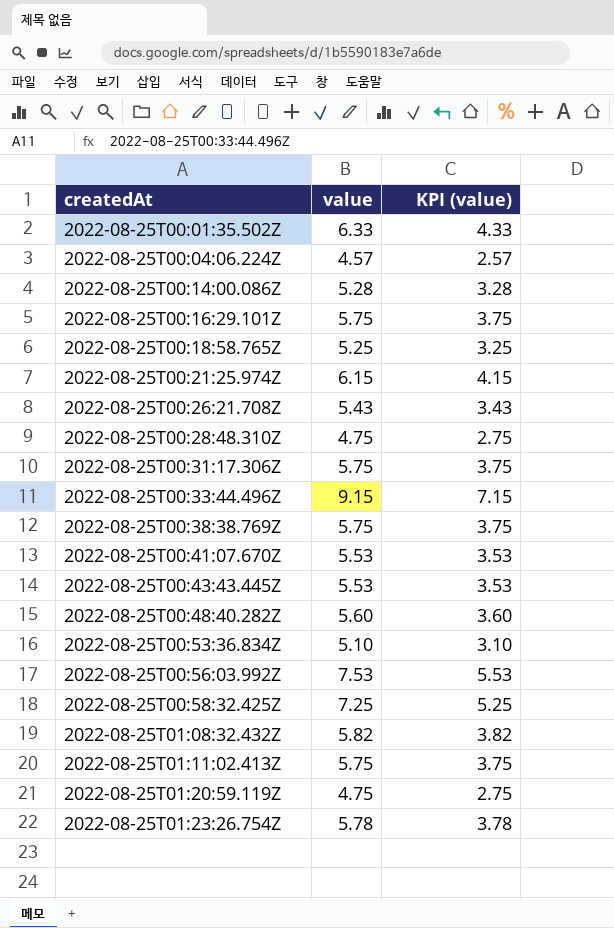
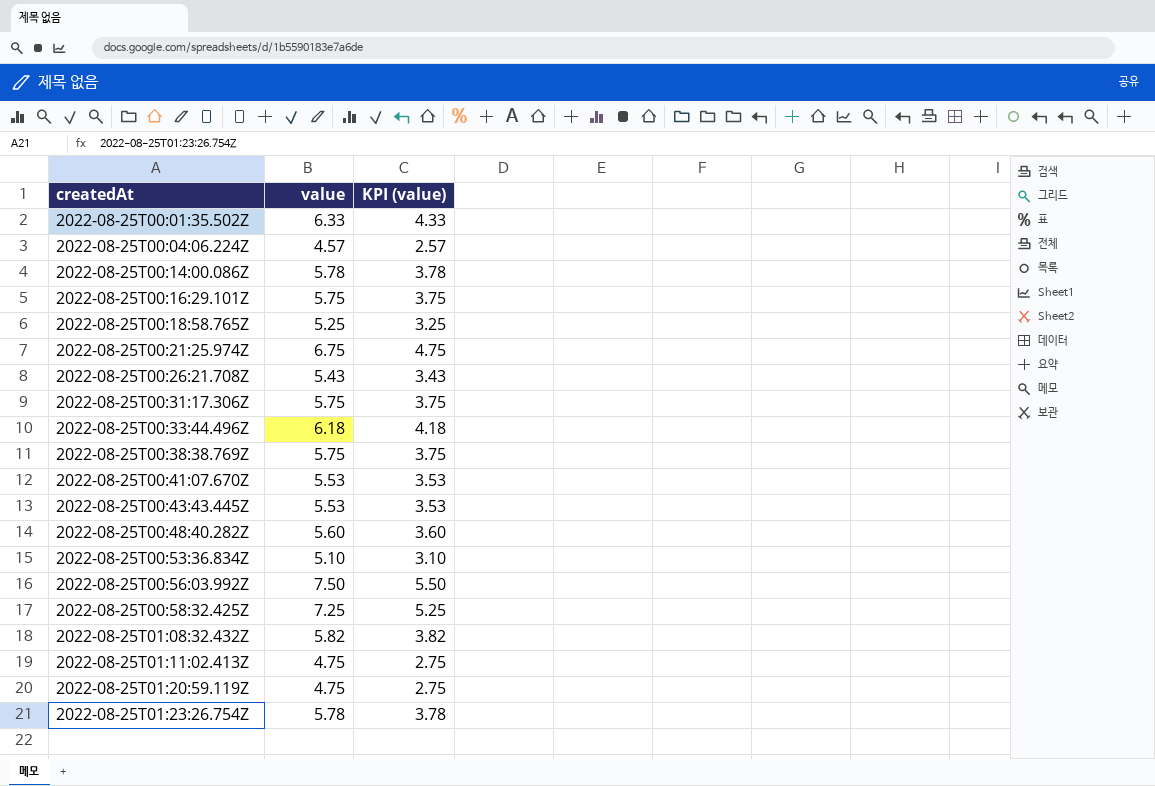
row 2022-08-25T00:28:48.310Z: 4.75 | 2.75 -> none
2022-08-25T00:14:00.086Z | value: 5.28 -> 5.78
2022-08-25T00:14:00.086Z | KPI (value): 3.28 -> 3.78
2022-08-25T00:21:25.974Z | value: 6.15 -> 6.75
2022-08-25T00:21:25.974Z | KPI (value): 4.15 -> 4.75
2022-08-25T00:33:44.496Z | value: 9.15 -> 6.18
2022-08-25T00:33:44.496Z | KPI (value): 7.15 -> 4.18
2022-08-25T00:56:03.992Z | value: 7.53 -> 7.50
2022-08-25T00:56:03.992Z | KPI (value): 5.53 -> 5.50
2022-08-25T01:11:02.413Z | value: 5.75 -> 4.75
2022-08-25T01:11:02.413Z | KPI (value): 3.75 -> 2.75

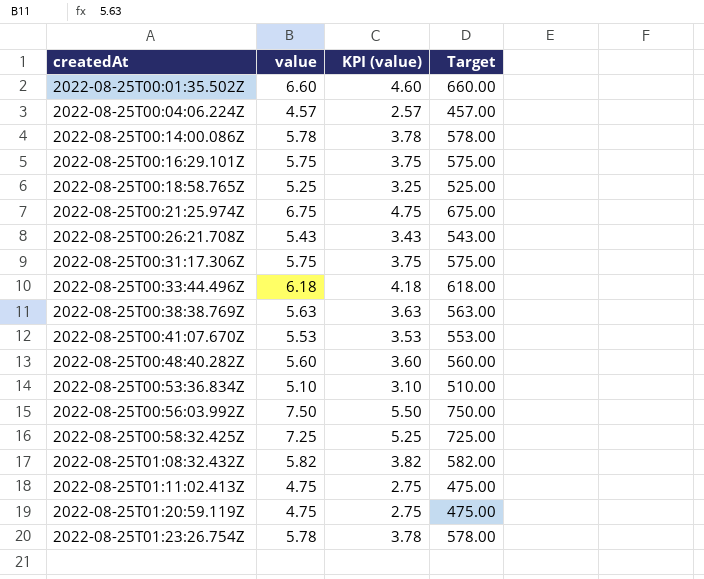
column Target | formula: none -> [value] * 100
row 2022-08-25T00:43:43.445Z: 5.53 | 3.53 -> none
2022-08-25T00:01:35.502Z | value: 6.33 -> 6.60
2022-08-25T00:01:35.502Z | KPI (value): 4.33 -> 4.60
2022-08-25T00:38:38.769Z | value: 5.75 -> 5.63
2022-08-25T00:38:38.769Z | KPI (value): 3.75 -> 3.63

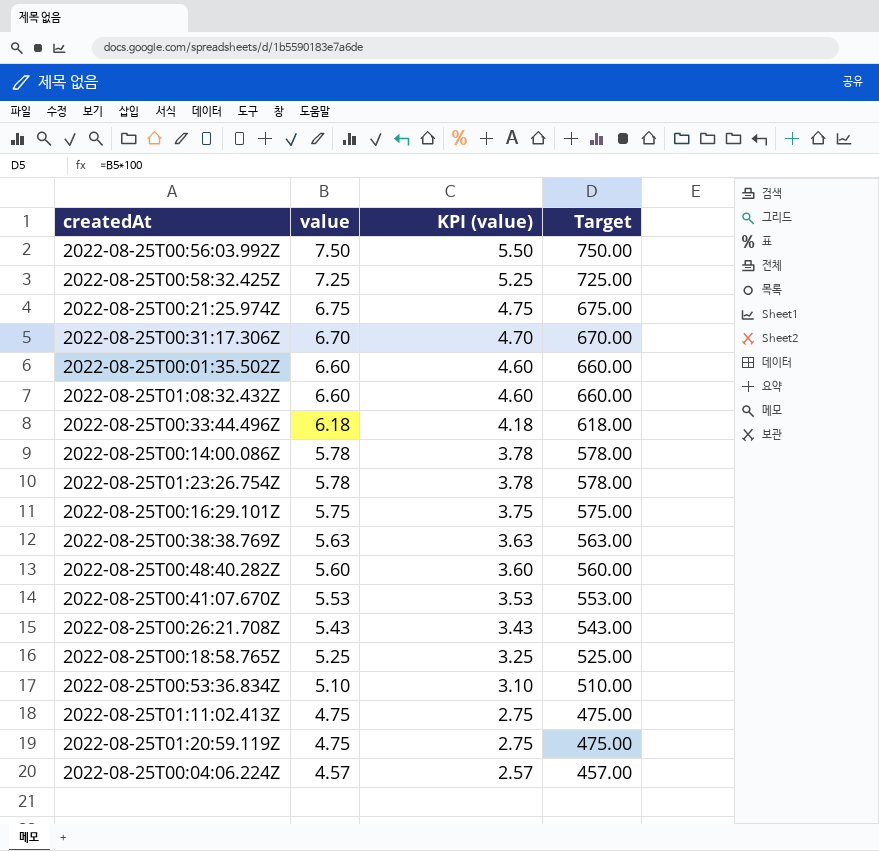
row order: createdAt ascending -> value descending
2022-08-25T00:31:17.306Z | value: 5.75 -> 6.70
2022-08-25T00:31:17.306Z | KPI (value): 3.75 -> 4.70
2022-08-25T00:31:17.306Z | Target: 575.00 -> 670.00
2022-08-25T01:08:32.432Z | value: 5.82 -> 6.60
2022-08-25T01:08:32.432Z | KPI (value): 3.82 -> 4.60
2022-08-25T01:08:32.432Z | Target: 582.00 -> 660.00

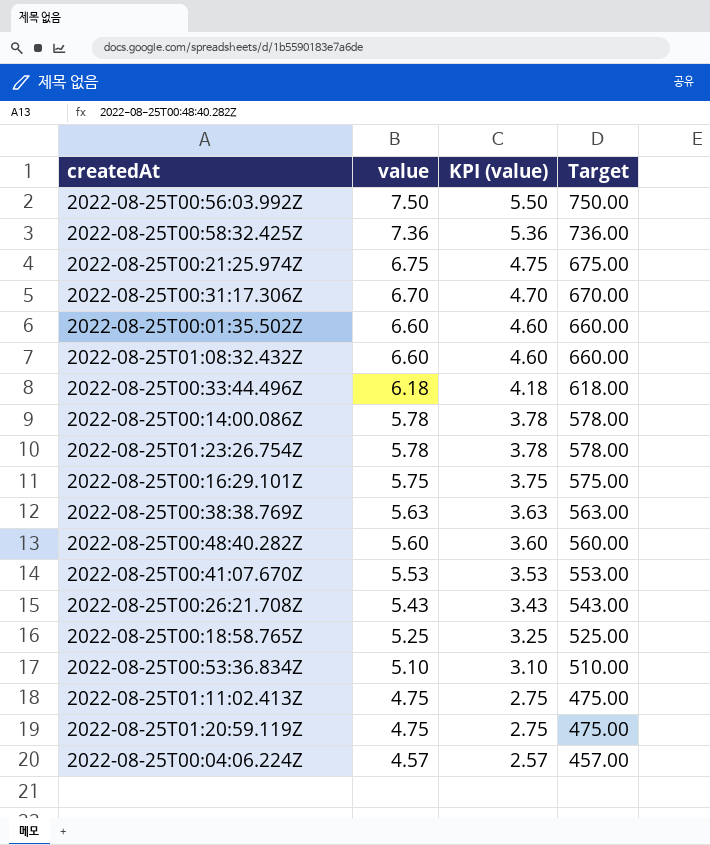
2022-08-25T00:58:32.425Z | value: 7.25 -> 7.36
2022-08-25T00:58:32.425Z | KPI (value): 5.25 -> 5.36
2022-08-25T00:58:32.425Z | Target: 725.00 -> 736.00

